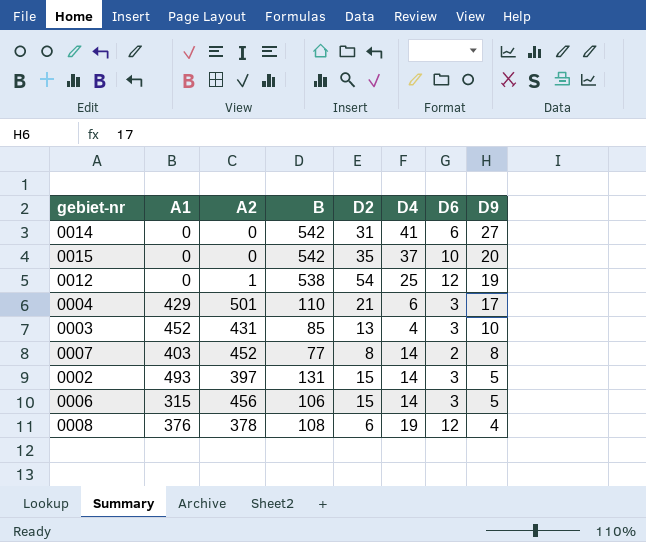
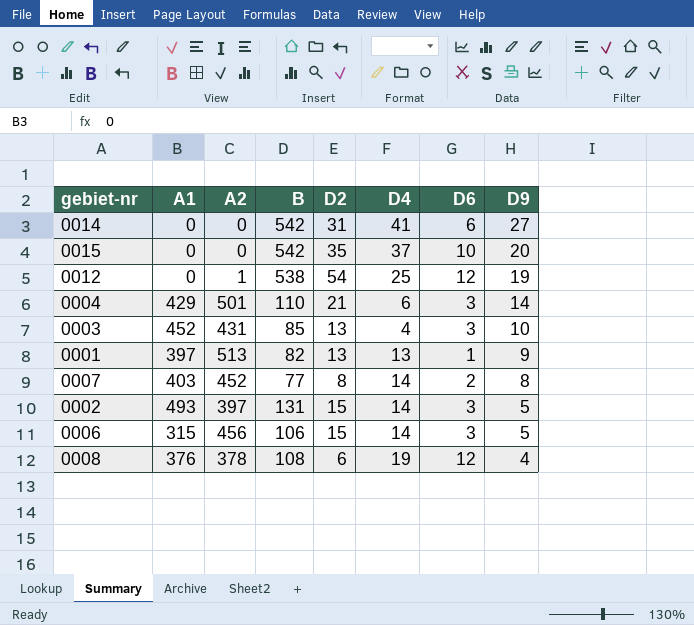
0004 | D9: 17 -> 14
row 0001: none -> 397 | 513 | 82 | 13 | 13 | 1 | 9

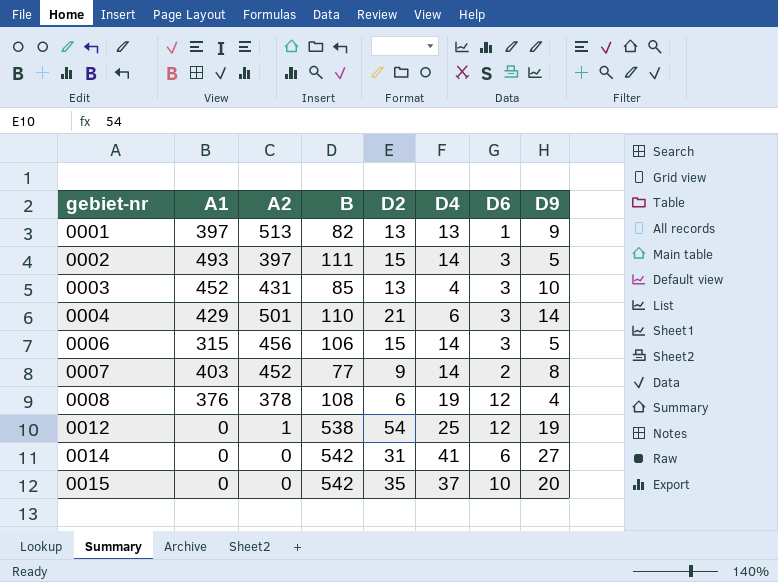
row order: D9 descending -> gebiet-nr ascending
0002 | B: 131 -> 111
0007 | D2: 8 -> 9

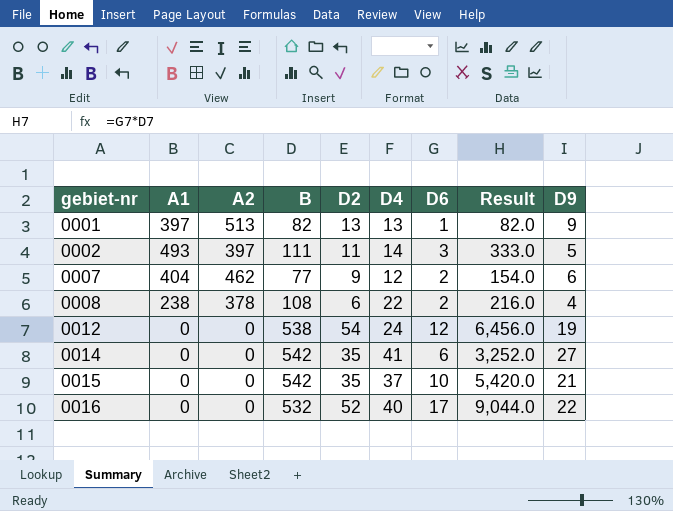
column Result | formula: none -> [B] * [D6]
row 0003: 452 | 431 | 85 | 13 | 4 | 3 | 10 -> none
row 0004: 429 | 501 | 110 | 21 | 6 | 3 | 14 -> none
row 0006: 315 | 456 | 106 | 15 | 14 | 3 | 5 -> none
0002 | D2: 15 -> 11
0007 | A1: 403 -> 404
0007 | A2: 452 -> 462
0007 | D4: 14 -> 12
0007 | D9: 8 -> 6
0008 | A1: 376 -> 238
0008 | D4: 19 -> 22
0008 | D6: 12 -> 2
0012 | A2: 1 -> 0
0012 | D4: 25 -> 24
0014 | D2: 31 -> 35
0015 | D9: 20 -> 21
row 0016: none -> 0 | 0 | 532 | 52 | 40 | 17 | 9,044.0 | 22

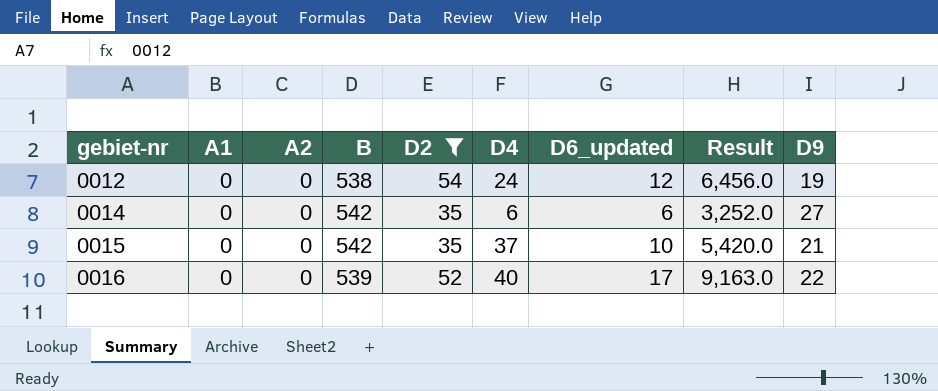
filter: none -> D2 >= 35
column name: D6 -> D6_updated
0014 | D4: 41 -> 6
0016 | B: 532 -> 539
0016 | Result: 9,044.0 -> 9,163.0

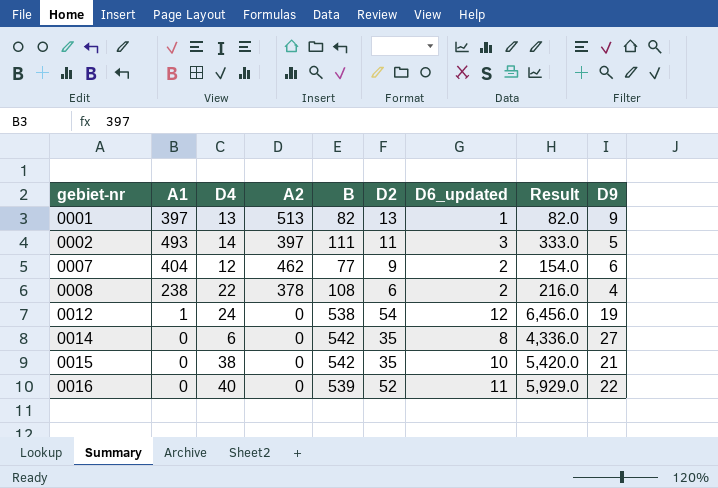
filter: D2 >= 35 -> none
column D4 | position: 6 -> 3
0012 | A1: 0 -> 1
0014 | D6_updated: 6 -> 8
0014 | Result: 3,252.0 -> 4,336.0
0015 | D4: 37 -> 38
0016 | D6_updated: 17 -> 11
0016 | Result: 9,163.0 -> 5,929.0

